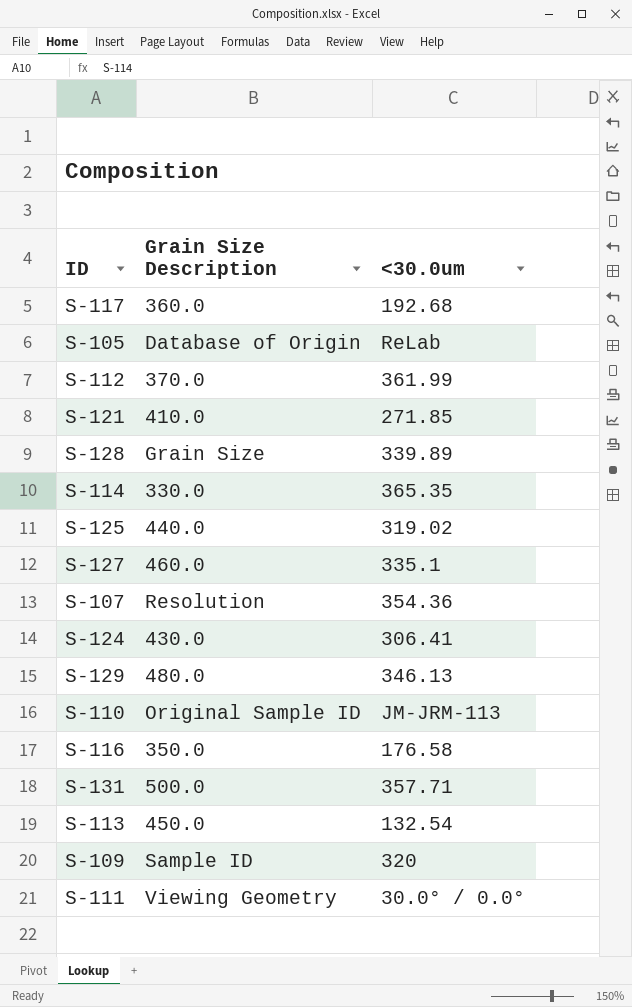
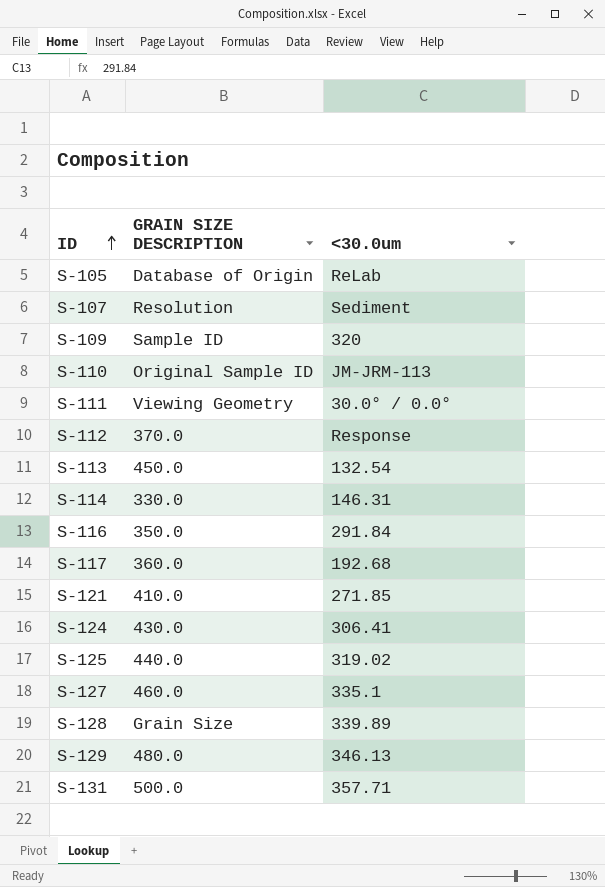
row order: none -> ID ascending
column name: Grain Size Description -> GRAIN SIZE DESCRIPTION
S-107 | <30.0um: 354.36 -> Sediment
S-112 | <30.0um: 361.99 -> Response
S-114 | <30.0um: 365.35 -> 146.31
S-116 | <30.0um: 176.58 -> 291.84

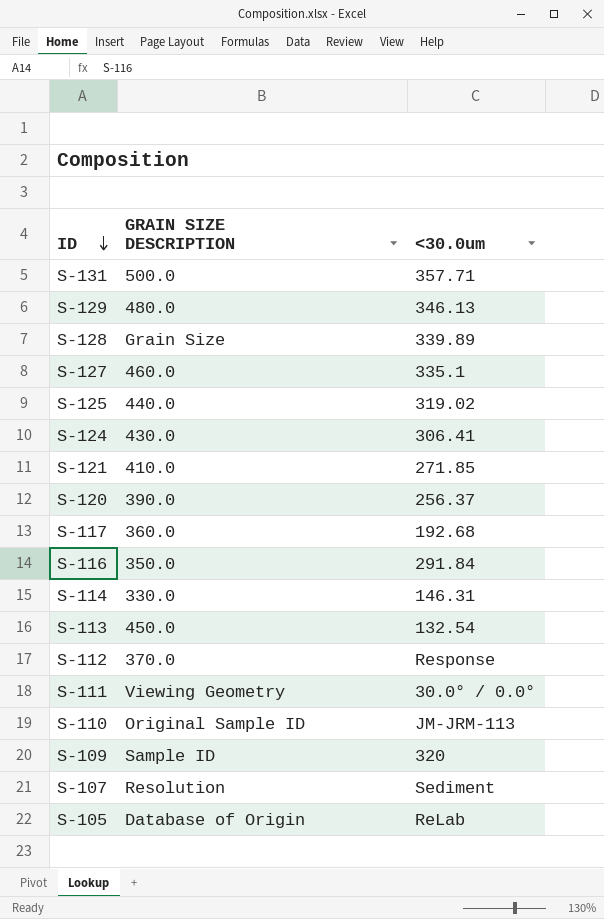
row order: ID ascending -> ID descending
row S-120: none -> 390.0 | 256.37

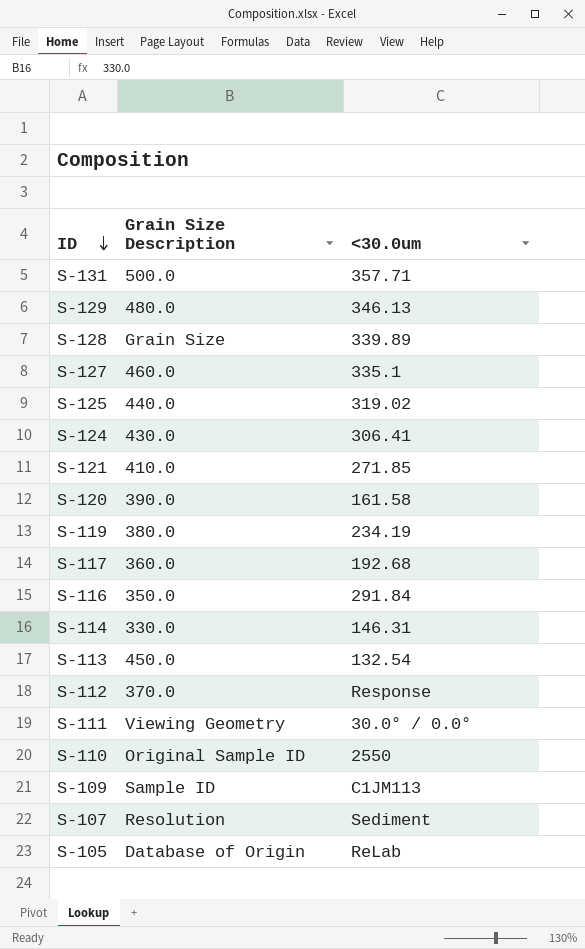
column name: GRAIN SIZE DESCRIPTION -> Grain Size Description
S-120 | <30.0um: 256.37 -> 161.58
row S-119: none -> 380.0 | 234.19
S-110 | <30.0um: JM-JRM-113 -> 2550
S-109 | <30.0um: 320 -> C1JM113

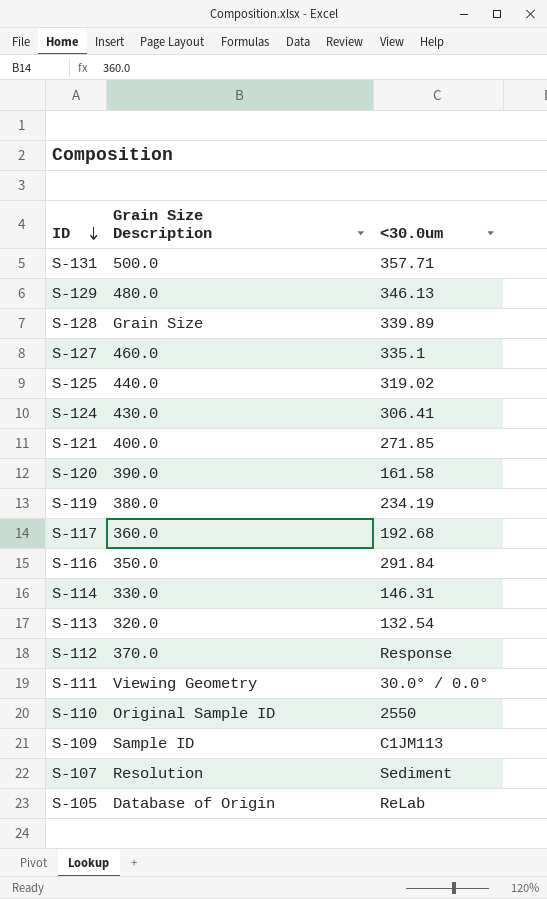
S-121 | Grain Size Description: 410.0 -> 400.0
S-113 | Grain Size Description: 450.0 -> 320.0

